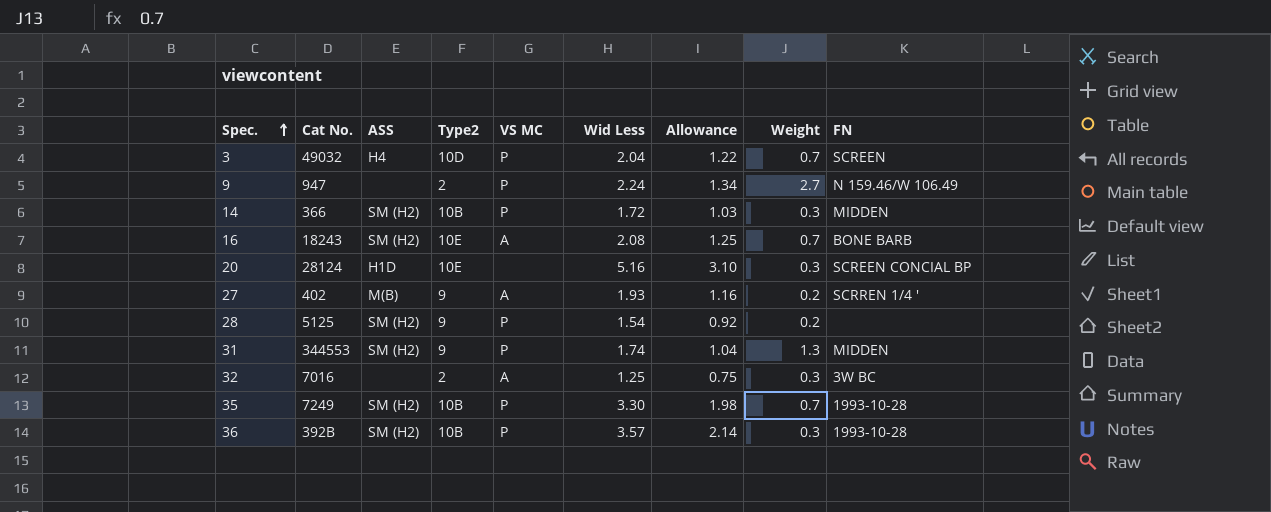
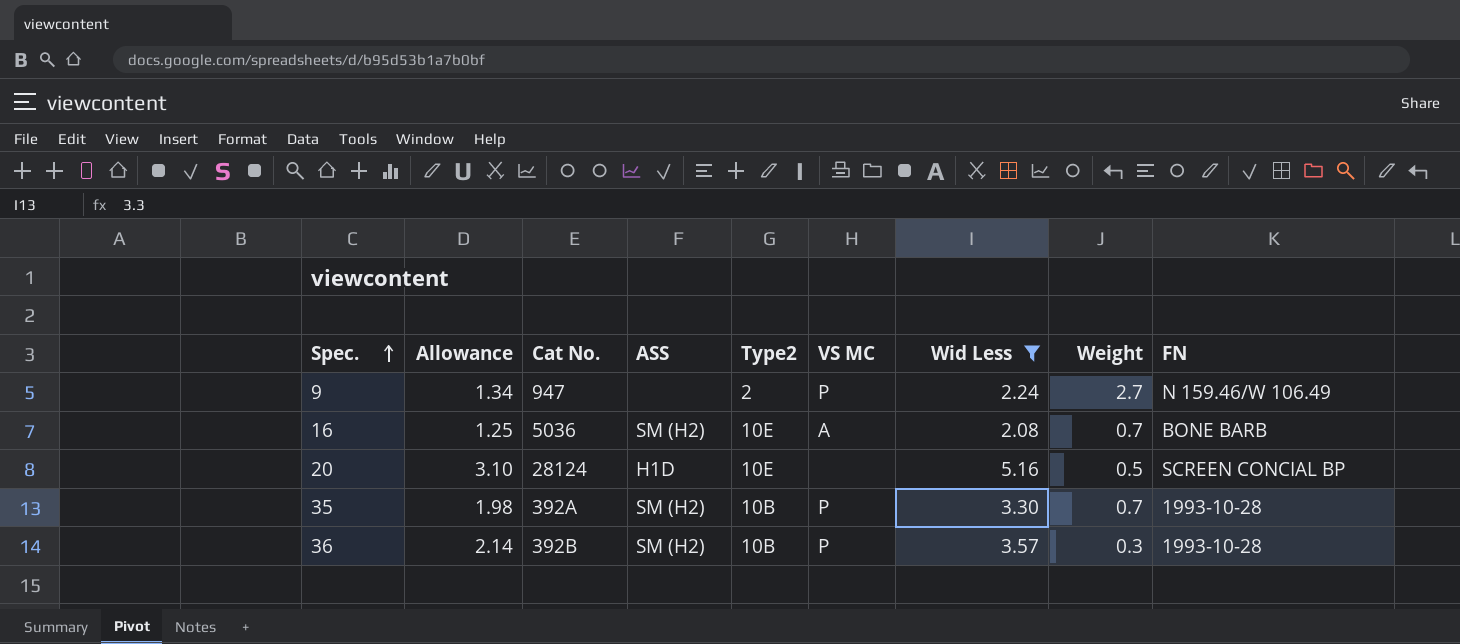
filter: none -> Wid Less >= 2.08
column Allowance | position: 7 -> 2
16 | Cat No.: 18243 -> 5036
20 | Weight: 0.3 -> 0.5
35 | Cat No.: 7249 -> 392A

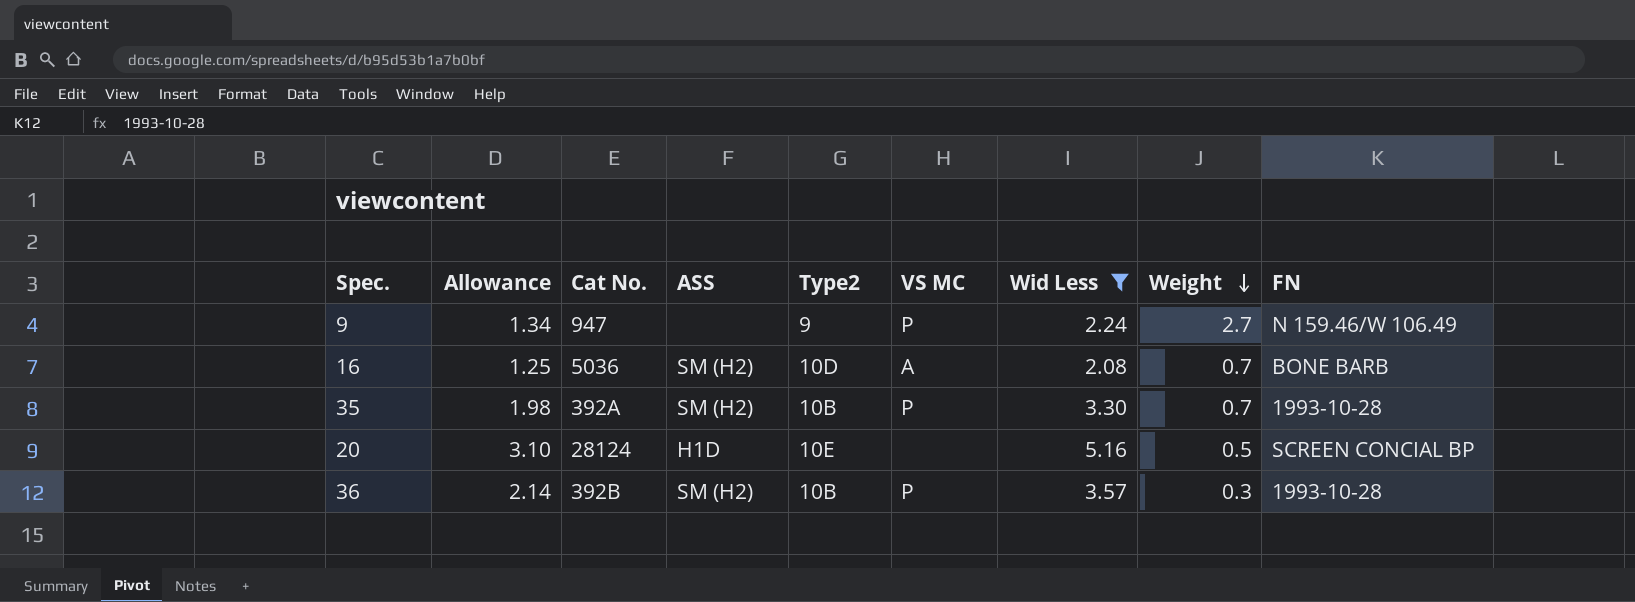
row order: Spec. ascending -> Weight descending
9 | Type2: 2 -> 9
16 | Type2: 10E -> 10D

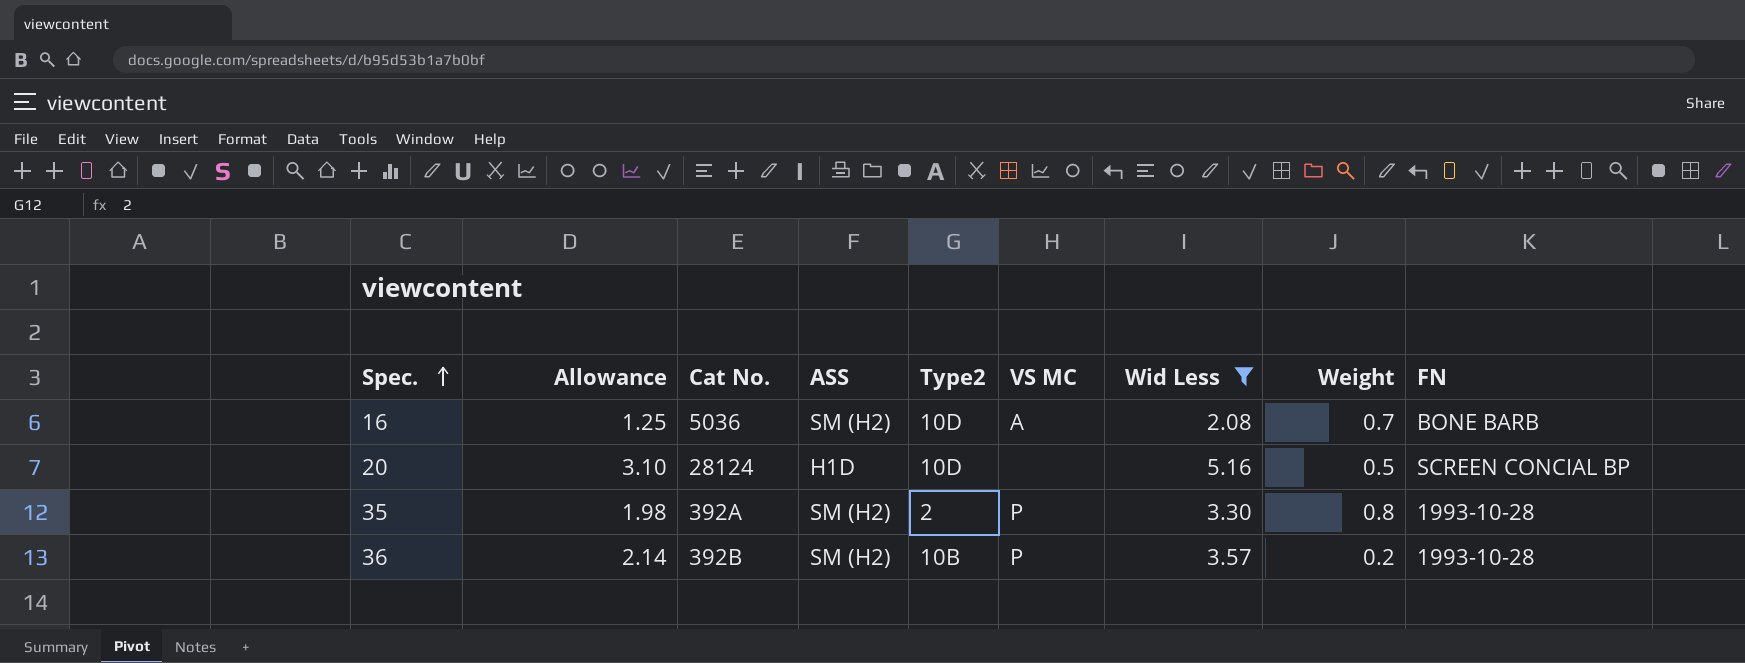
row order: Weight descending -> Spec. ascending
row 9: 1.34 | 947 | none | 9 | P | 2.24 | 2.7 | N 159.46/W 106.49 -> none
20 | Type2: 10E -> 10D
35 | Type2: 10B -> 2
35 | Weight: 0.7 -> 0.8
36 | Weight: 0.3 -> 0.2

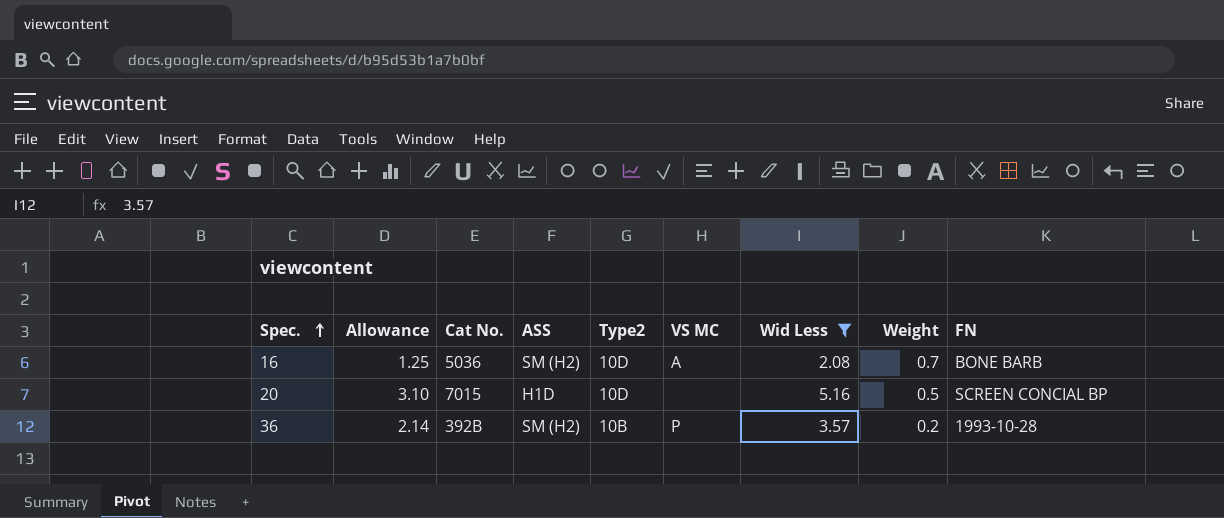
row 35: 1.98 | 392A | SM (H2) | 2 | P | 3.30 | 0.8 | 1993-10-28 -> none
20 | Cat No.: 28124 -> 7015

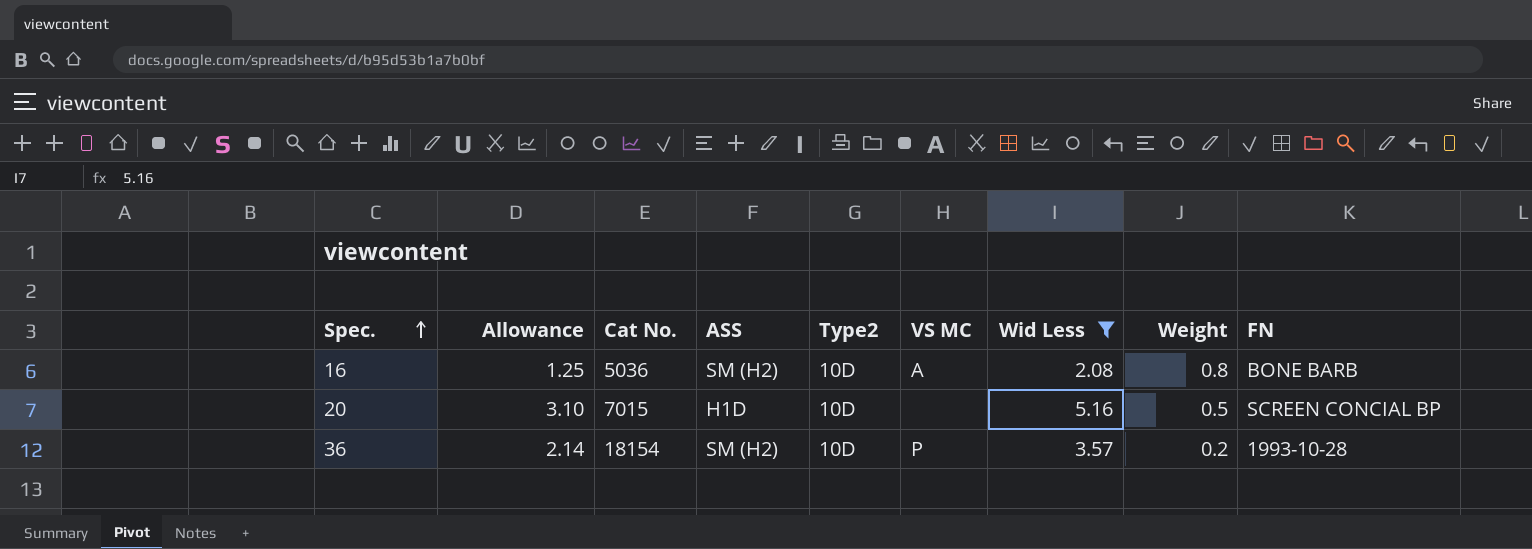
16 | Weight: 0.7 -> 0.8
36 | Cat No.: 392B -> 18154
36 | Type2: 10B -> 10D

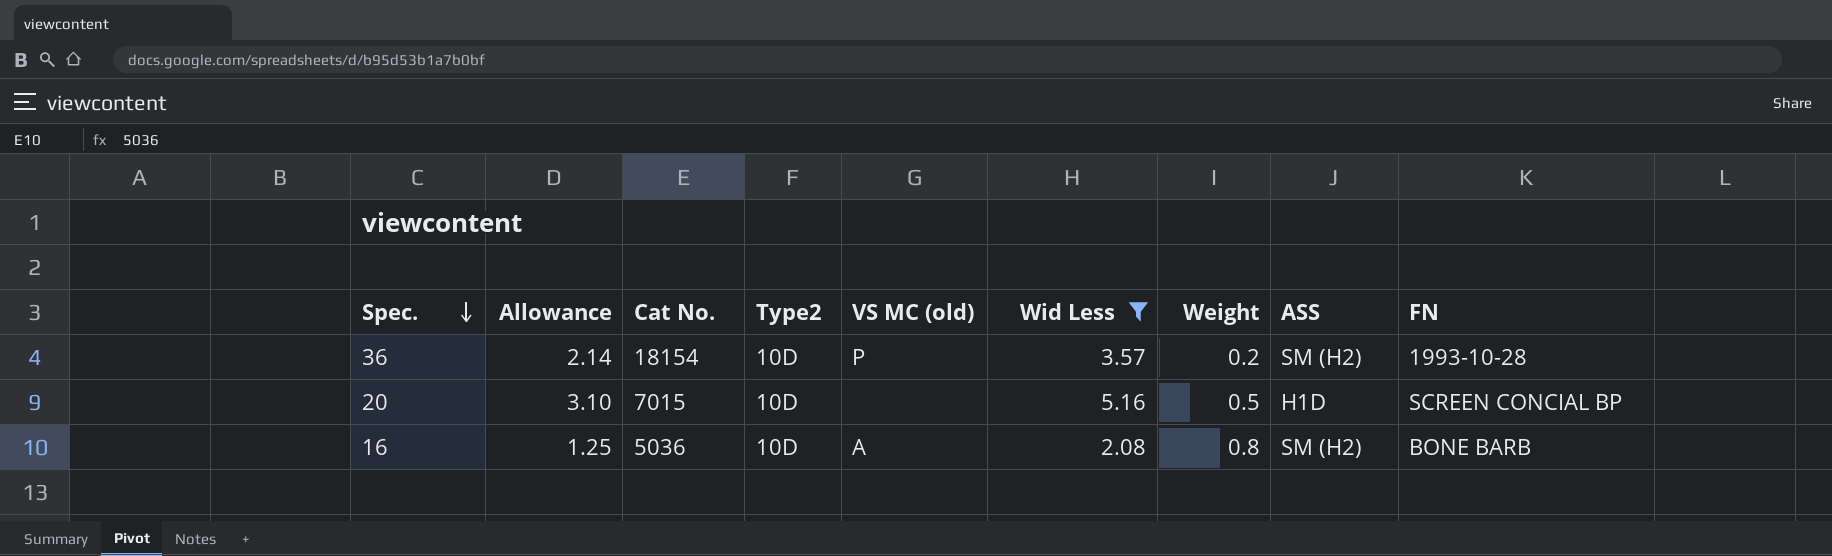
row order: Spec. ascending -> Spec. descending
column name: VS MC -> VS MC (old)
column ASS | position: 4 -> 8

